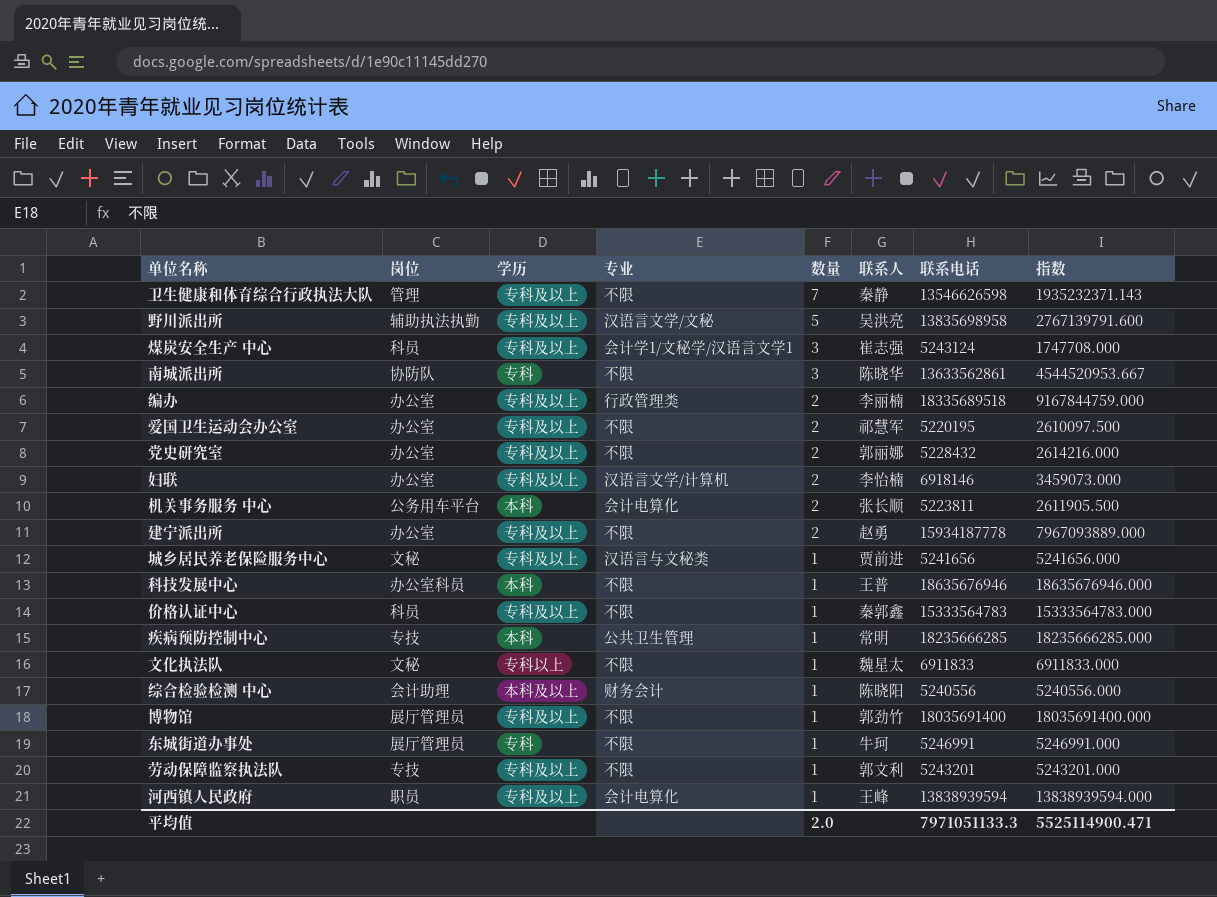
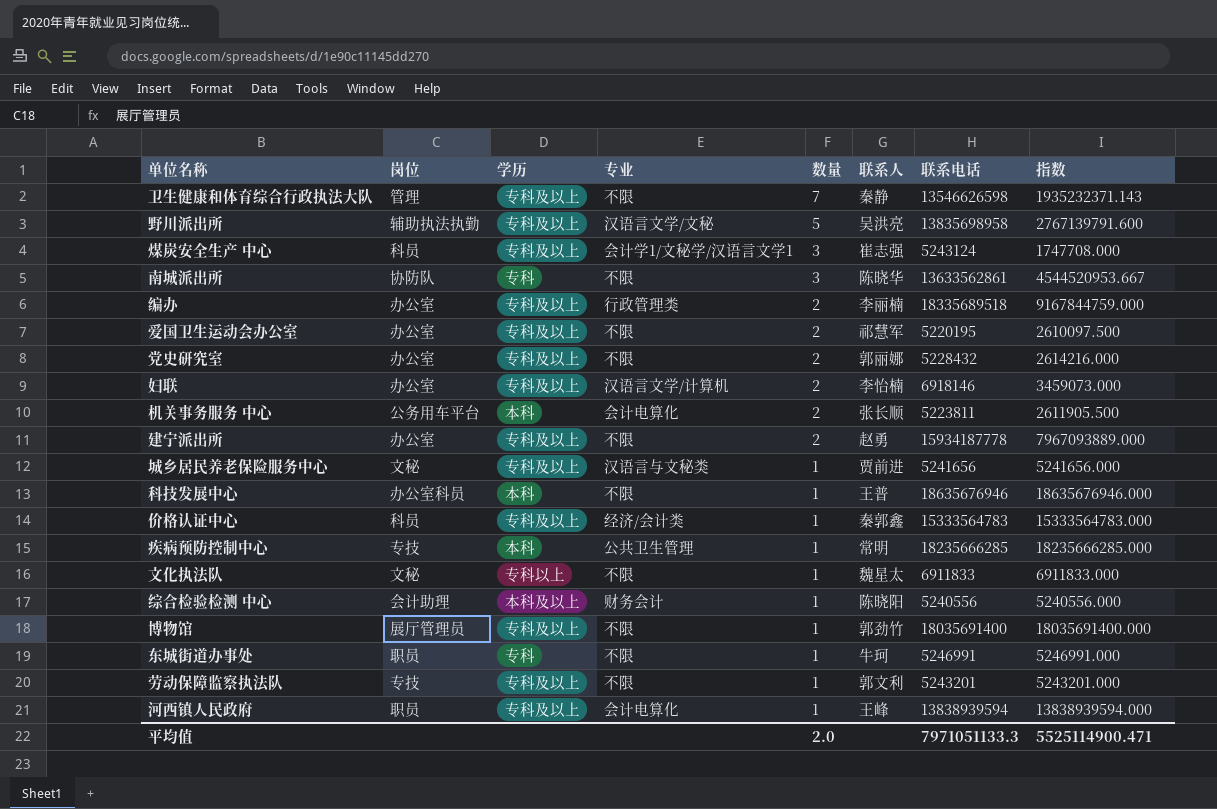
价格认证中心 | 专业: 不限 -> 经济/会计类
东城街道办事处 | 岗位: 展厅管理员 -> 职员

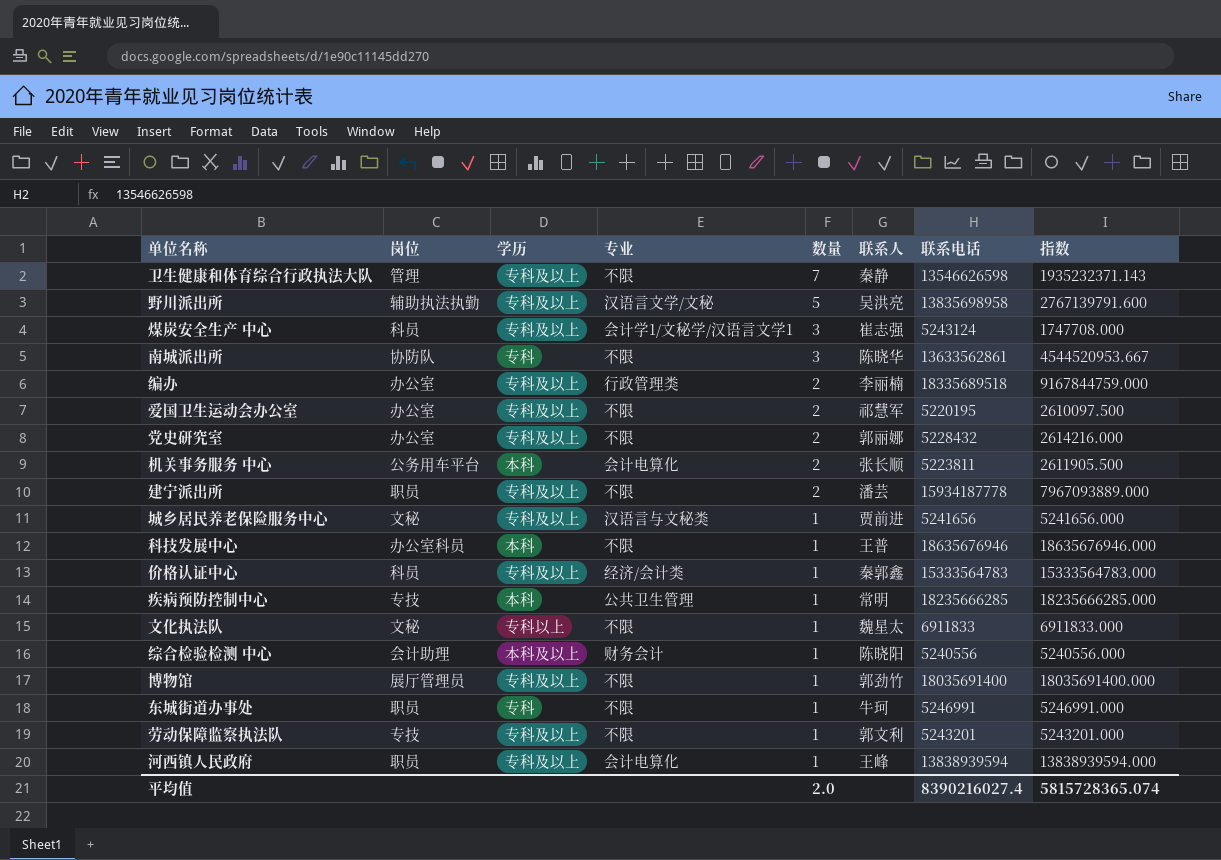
row 妇联: 办公室 | 专科及以上 | 汉语言文学/计算机 | 2 | 李怡楠 | 6918146 | 3459073.000 -> none
建宁派出所 | 岗位: 办公室 -> 职员
建宁派出所 | 联系人: 赵勇 -> 潘芸
平均值 | 联系电话: 7971051133.3 -> 8390216027.4
平均值 | 指数: 5525114900.471 -> 5815728365.074

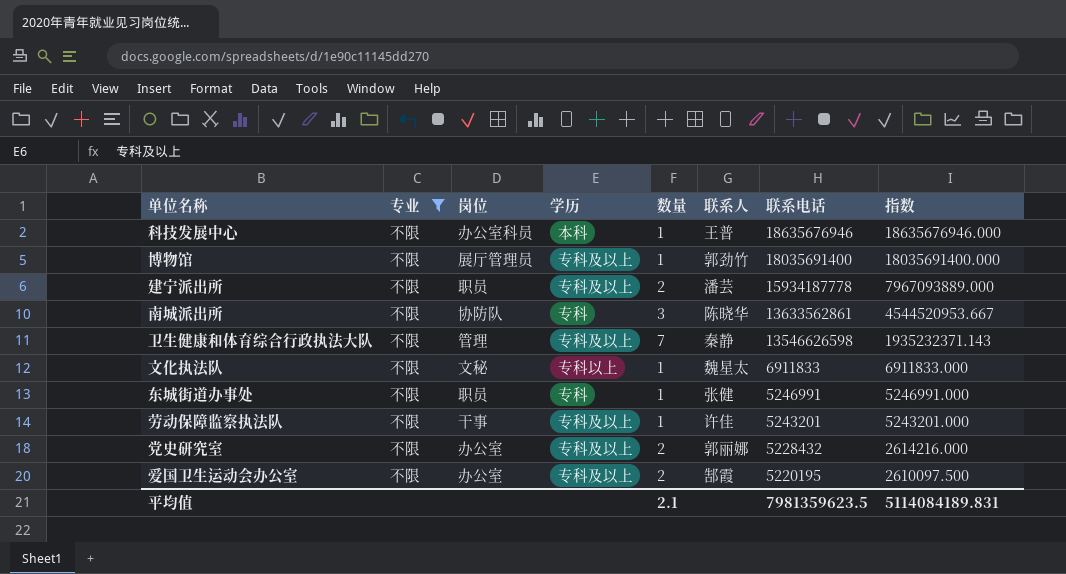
filter: none -> 专业 = 不限
row order: 数量 descending -> 联系电话 descending
column 专业 | position: 4 -> 2
东城街道办事处 | 联系人: 牛珂 -> 张健
劳动保障监察执法队 | 岗位: 专技 -> 干事
劳动保障监察执法队 | 联系人: 郭文利 -> 许佳
爱国卫生运动会办公室 | 联系人: 祁慧军 -> 郜霞
平均值 | 数量: 2.0 -> 2.1
平均值 | 联系电话: 8390216027.4 -> 7981359623.5
平均值 | 指数: 5815728365.074 -> 5114084189.831

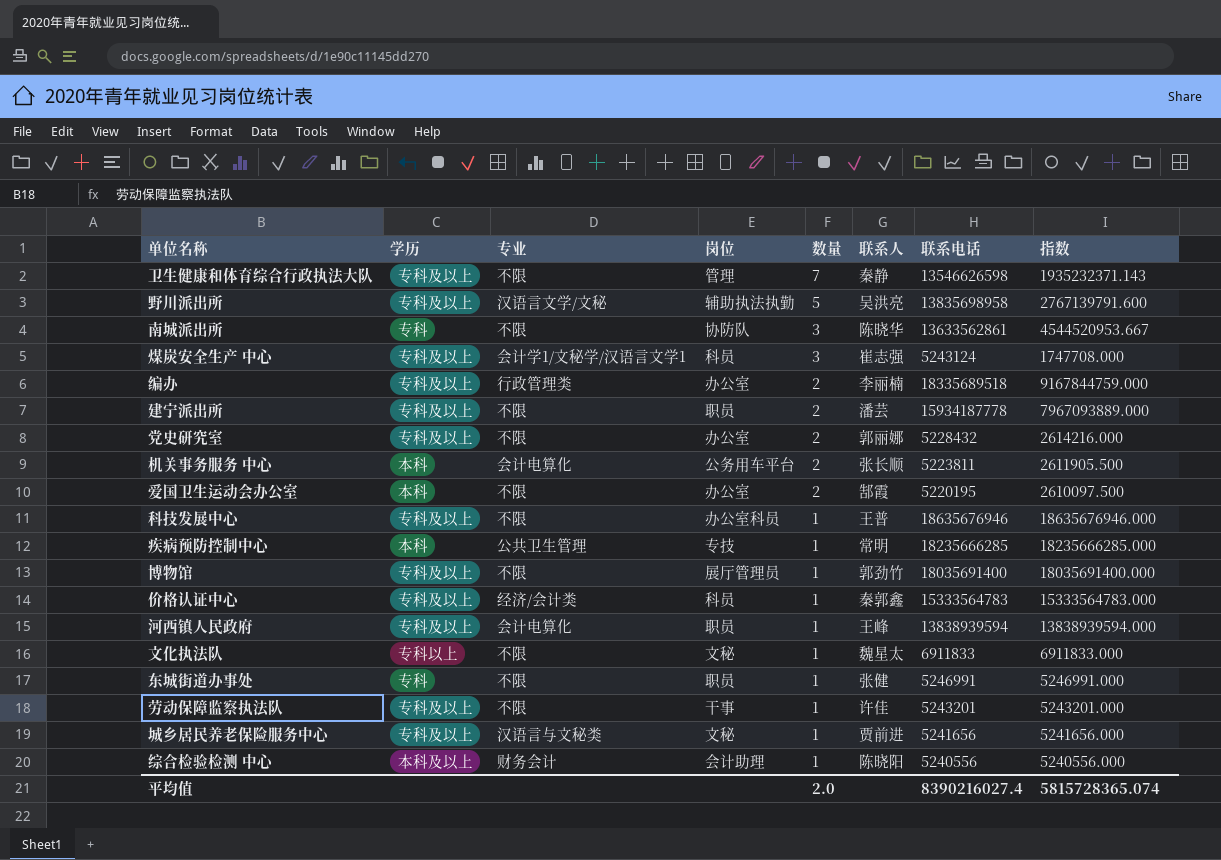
filter: 专业 = 不限 -> none
row order: 联系电话 descending -> 数量 descending
column 学历 | position: 4 -> 2
爱国卫生运动会办公室 | 学历: 专科及以上 -> 本科
科技发展中心 | 学历: 本科 -> 专科及以上
平均值 | 数量: 2.1 -> 2.0
平均值 | 联系电话: 7981359623.5 -> 8390216027.4
平均值 | 指数: 5114084189.831 -> 5815728365.074

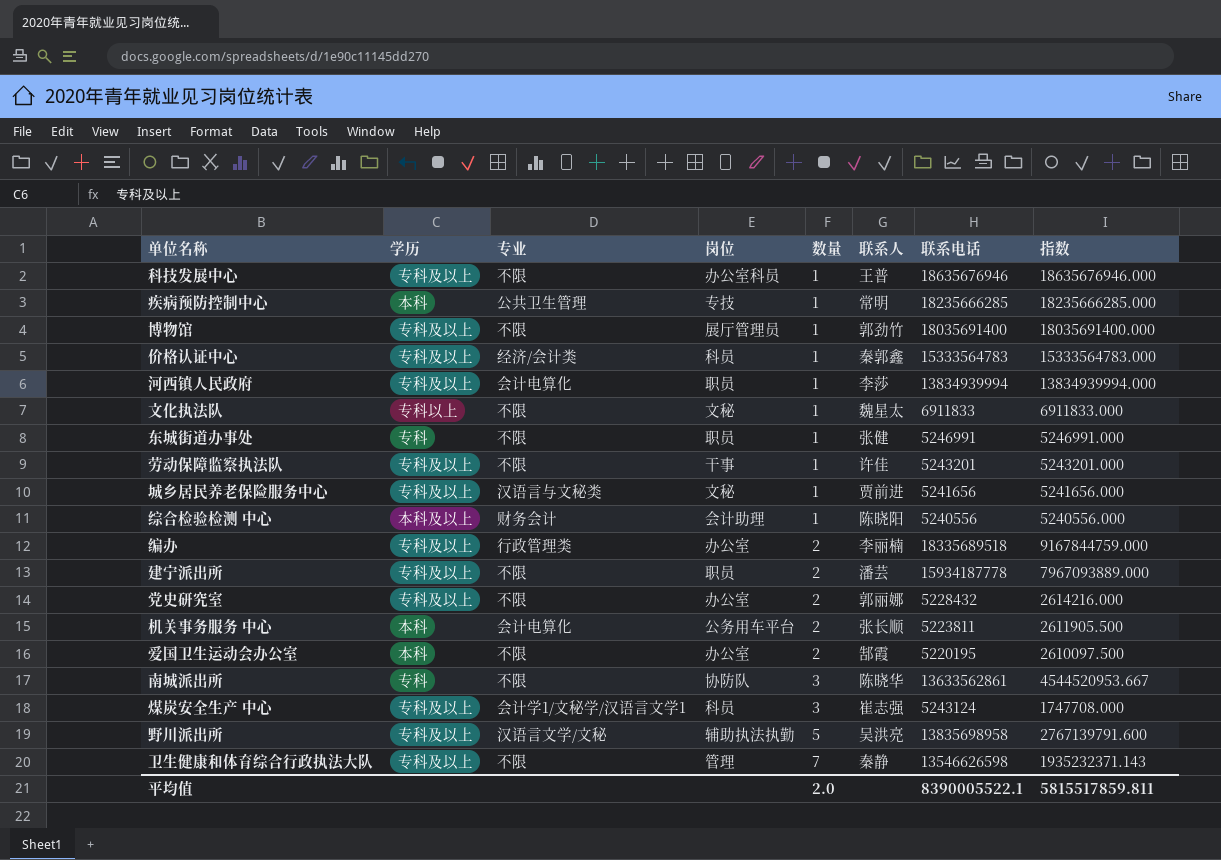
row order: 数量 descending -> 数量 ascending
河西镇人民政府 | 联系人: 王峰 -> 李莎
河西镇人民政府 | 联系电话: 13838939594 -> 13834939994
河西镇人民政府 | 指数: 13838939594.000 -> 13834939994.000
平均值 | 联系电话: 8390216027.4 -> 8390005522.1
平均值 | 指数: 5815728365.074 -> 5815517859.811

